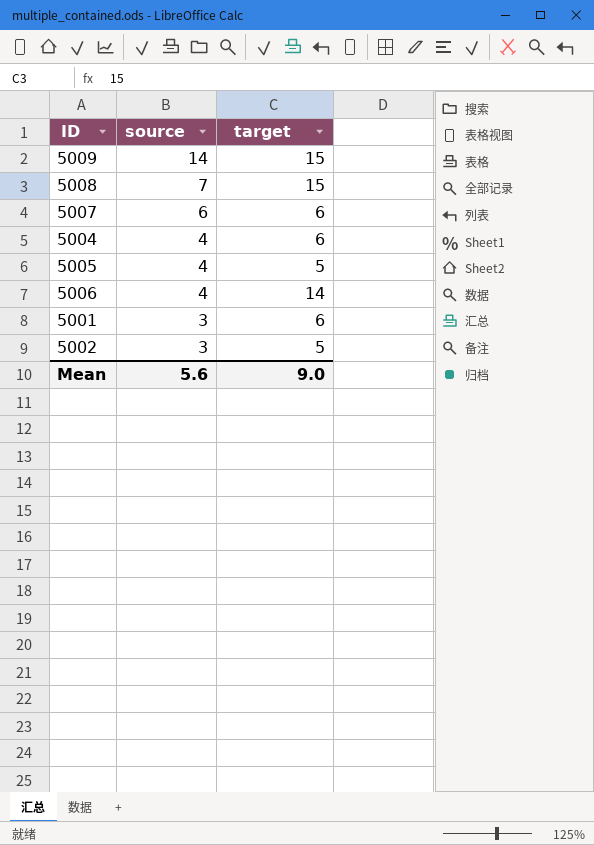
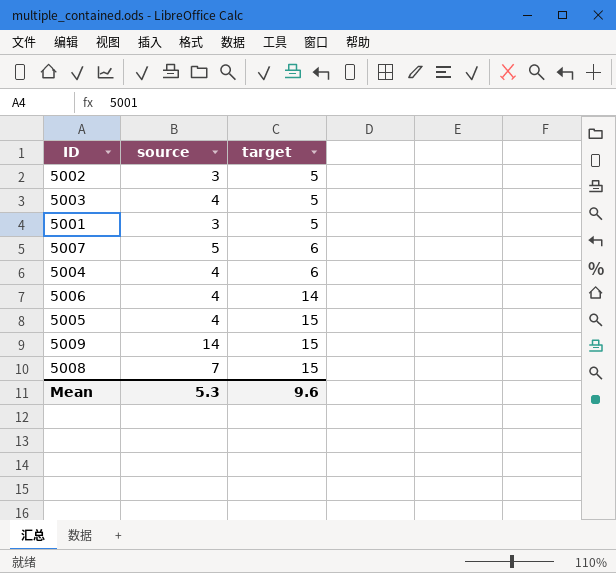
row order: source descending -> target ascending
row 5003: none -> 4 | 5
5001 | target: 6 -> 5
5007 | source: 6 -> 5
5005 | target: 5 -> 15
Mean | source: 5.6 -> 5.3
Mean | target: 9.0 -> 9.6

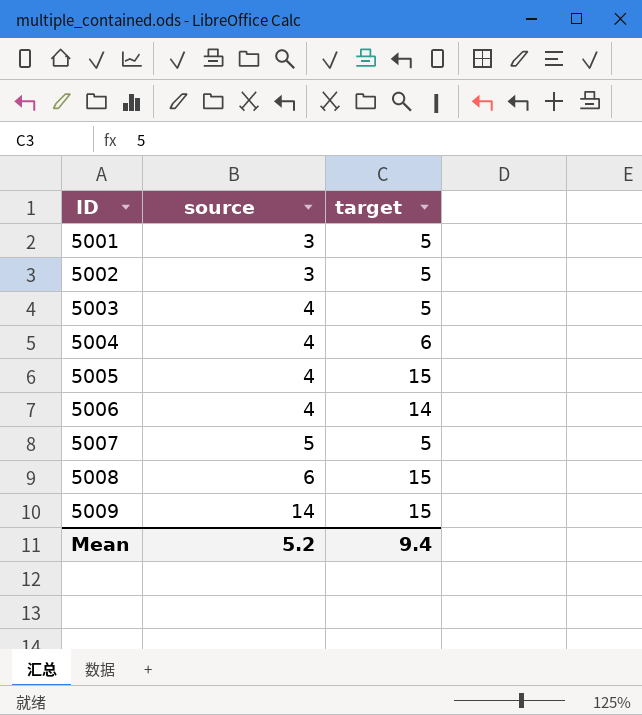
row order: target ascending -> ID ascending
5007 | target: 6 -> 5
5008 | source: 7 -> 6
Mean | source: 5.3 -> 5.2
Mean | target: 9.6 -> 9.4

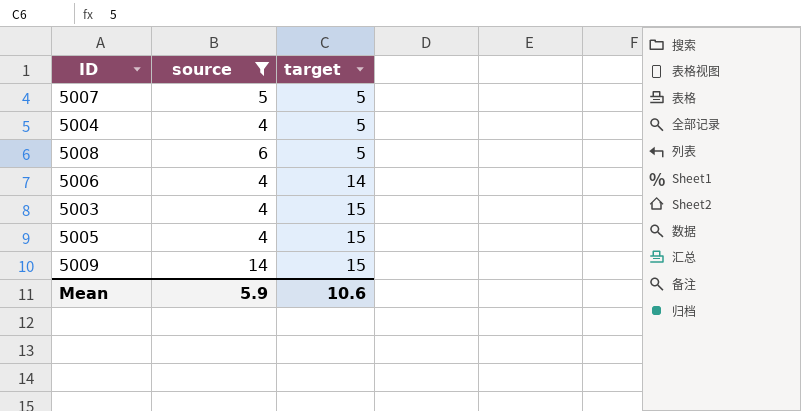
filter: none -> source != 3
row order: ID ascending -> target ascending
5004 | target: 6 -> 5
5008 | target: 15 -> 5
5003 | target: 5 -> 15
Mean | source: 5.2 -> 5.9
Mean | target: 9.4 -> 10.6

